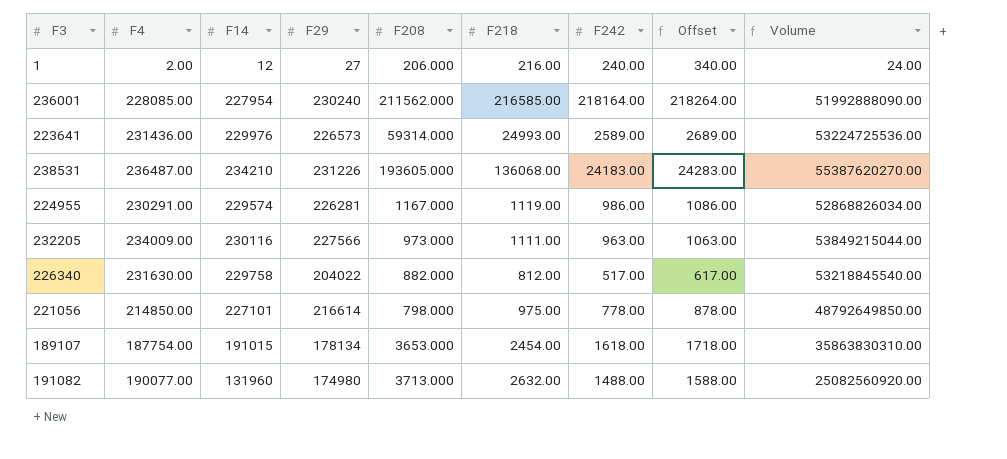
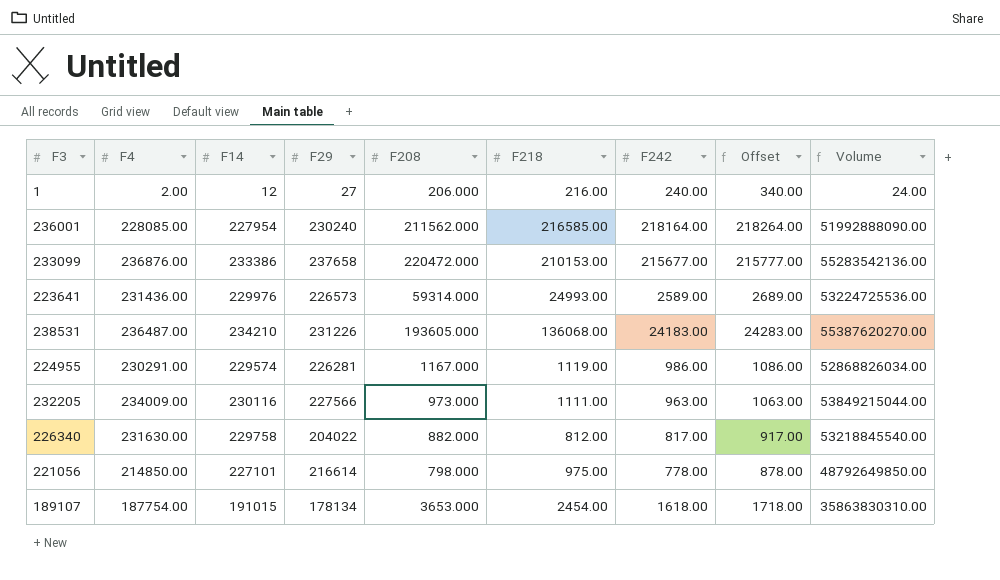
row 191082: 190077.00 | 131960 | 174980 | 3713.000 | 2632.00 | 1488.00 | 1588.00 | 25082560920.00 -> none
row 233099: none -> 236876.00 | 233386 | 237658 | 220472.000 | 210153.00 | 215677.00 | 215777.00 | 55283542136.00
226340 | F242: 517.00 -> 817.00
226340 | Offset: 617.00 -> 917.00

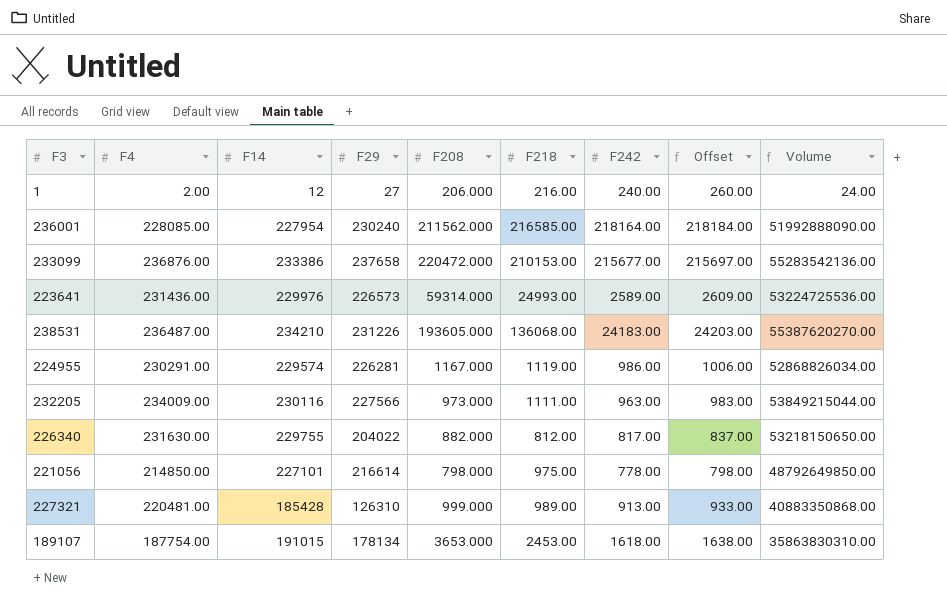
column Offset | formula: [F242] + 100 -> [F242] + 20
226340 | F14: 229758 -> 229755
226340 | Volume: 53218845540.00 -> 53218150650.00
row 227321: none -> 220481.00 | 185428 | 126310 | 999.000 | 989.00 | 913.00 | 933.00 | 40883350868.00
189107 | F218: 2454.00 -> 2453.00

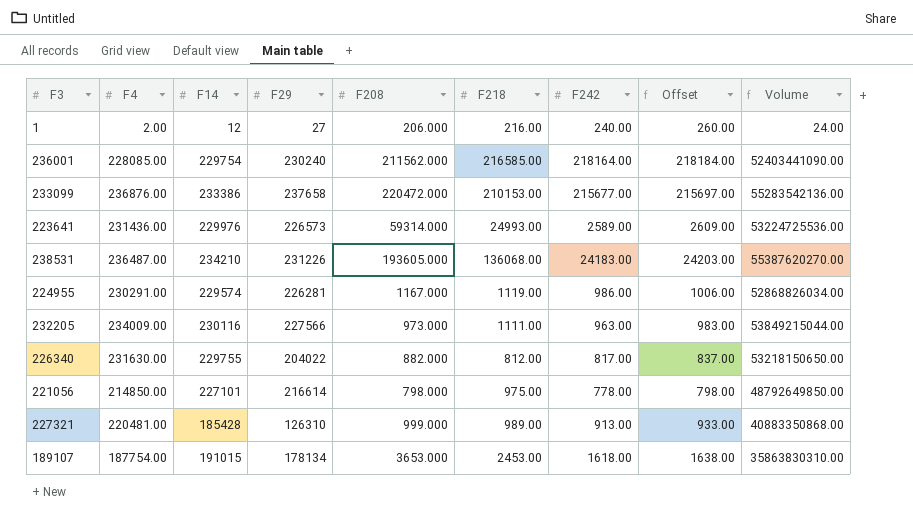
236001 | F14: 227954 -> 229754
236001 | Volume: 51992888090.00 -> 52403441090.00

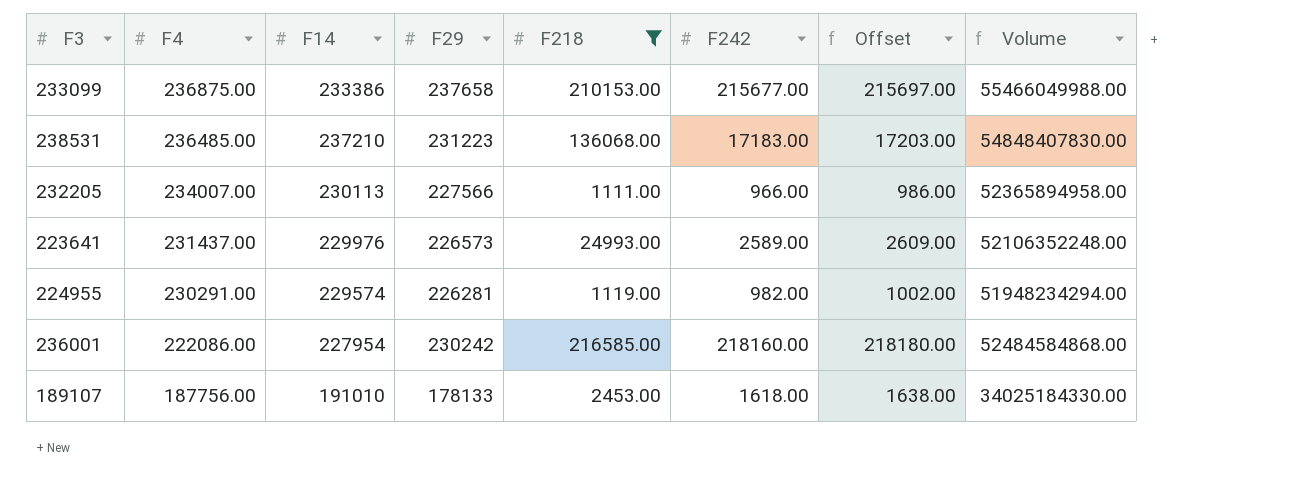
filter: none -> F218 >= 1111.00
row order: none -> F4 descending
column F208 | position: 5 -> none
column Volume | formula: [F4] * [F14] -> [F14] * [F29]
233099 | F4: 236876.00 -> 236875.00
238531 | F4: 236487.00 -> 236485.00
238531 | F14: 234210 -> 237210
238531 | F29: 231226 -> 231223
238531 | F242: 24183.00 -> 17183.00
238531 | Offset: 24203.00 -> 17203.00
232205 | F4: 234009.00 -> 234007.00
232205 | F14: 230116 -> 230113
232205 | F242: 963.00 -> 966.00
232205 | Offset: 983.00 -> 986.00
223641 | F4: 231436.00 -> 231437.00
224955 | F242: 986.00 -> 982.00
224955 | Offset: 1006.00 -> 1002.00
236001 | F4: 228085.00 -> 222086.00
236001 | F14: 229754 -> 227954
236001 | F29: 230240 -> 230242
236001 | F242: 218164.00 -> 218160.00
236001 | Offset: 218184.00 -> 218180.00
189107 | F4: 187754.00 -> 187756.00
189107 | F14: 191015 -> 191010
189107 | F29: 178134 -> 178133

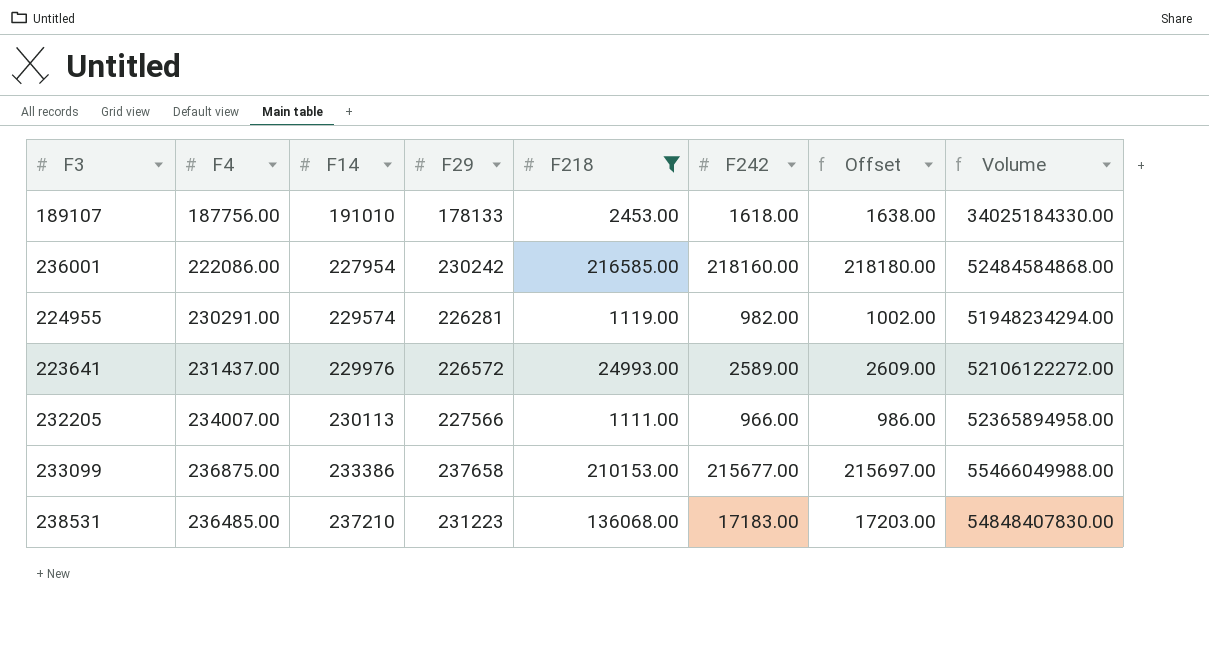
row order: F4 descending -> F14 ascending
223641 | F29: 226573 -> 226572
223641 | Volume: 52106352248.00 -> 52106122272.00

